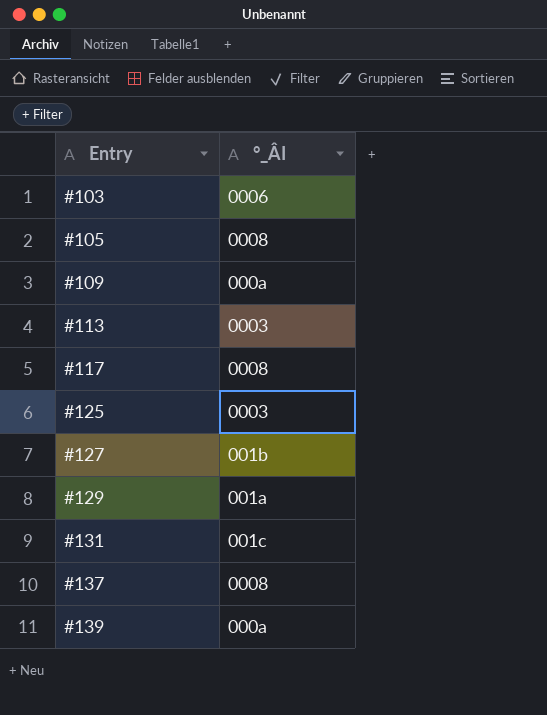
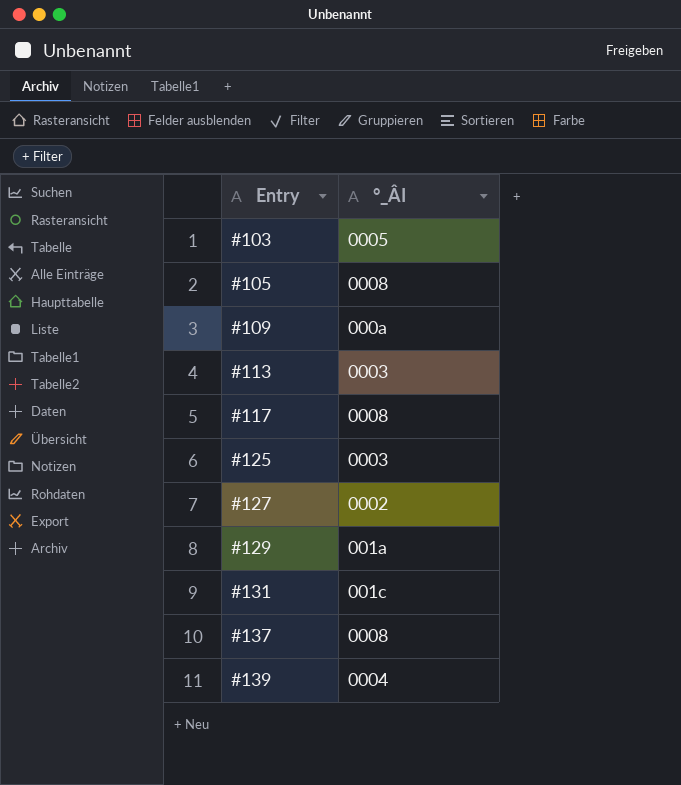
#103 | °_ÂI: 0006 -> 0005
#127 | °_ÂI: 001b -> 0002
#139 | °_ÂI: 000a -> 0004

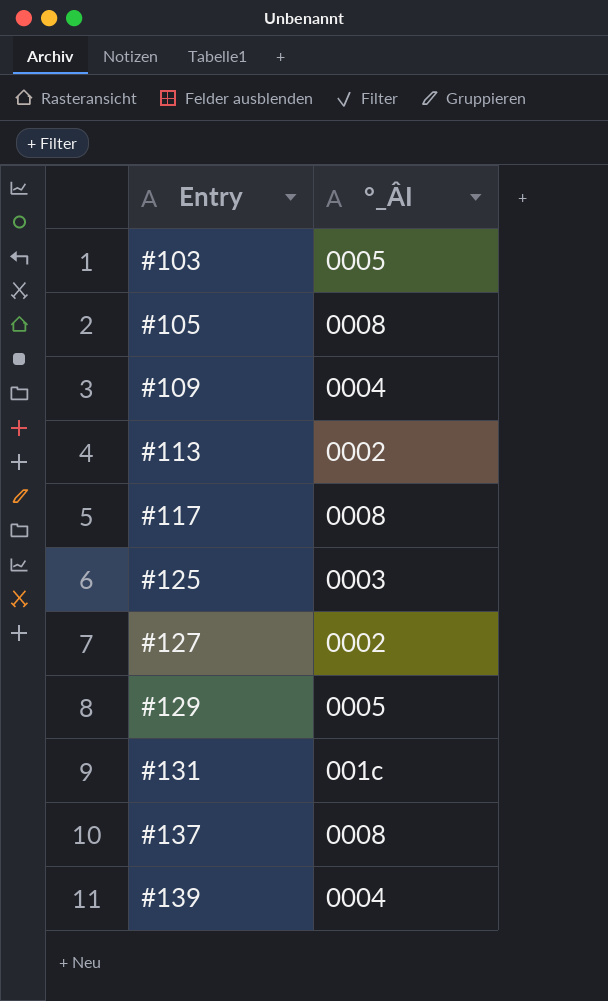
#109 | °_ÂI: 000a -> 0004
#113 | °_ÂI: 0003 -> 0002
#129 | °_ÂI: 001a -> 0005

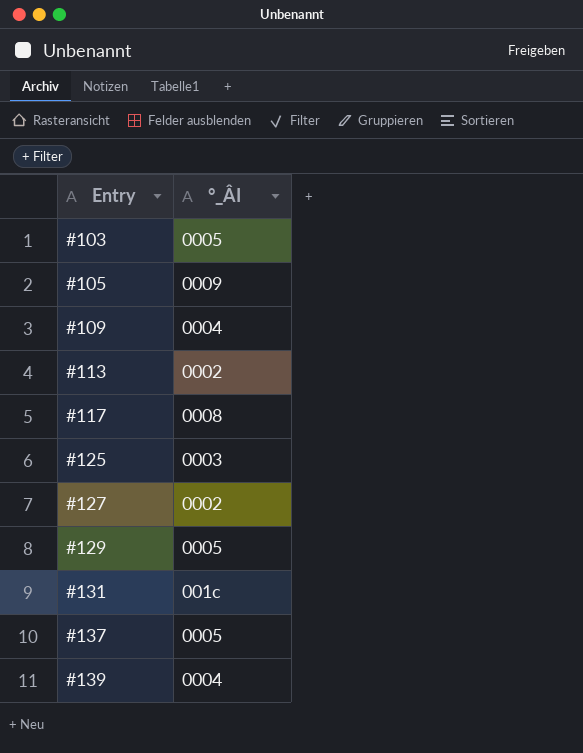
#105 | °_ÂI: 0008 -> 0009
#137 | °_ÂI: 0008 -> 0005

